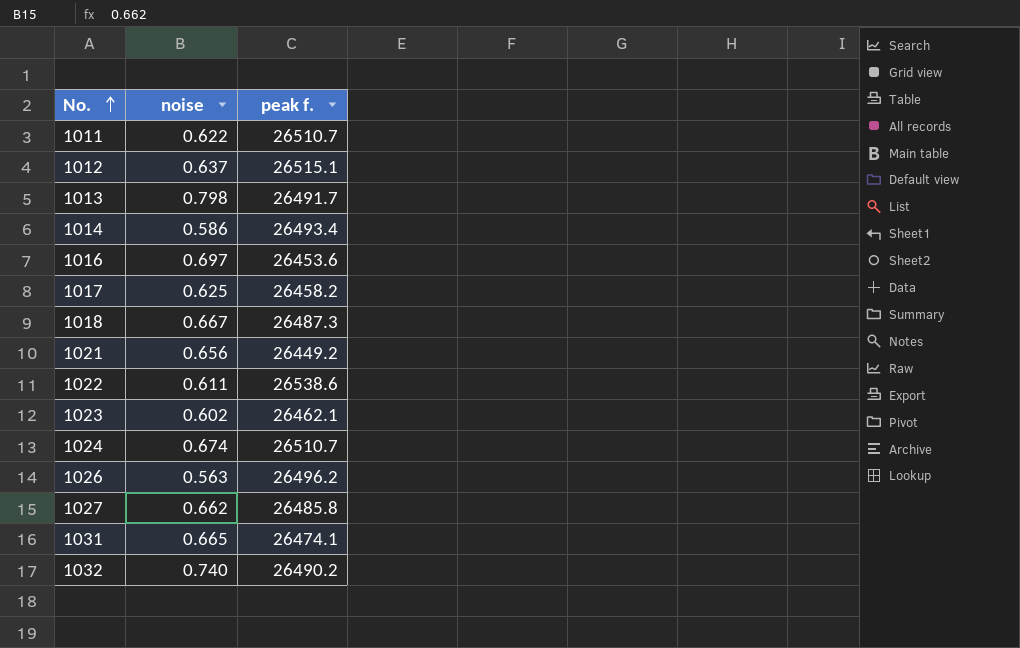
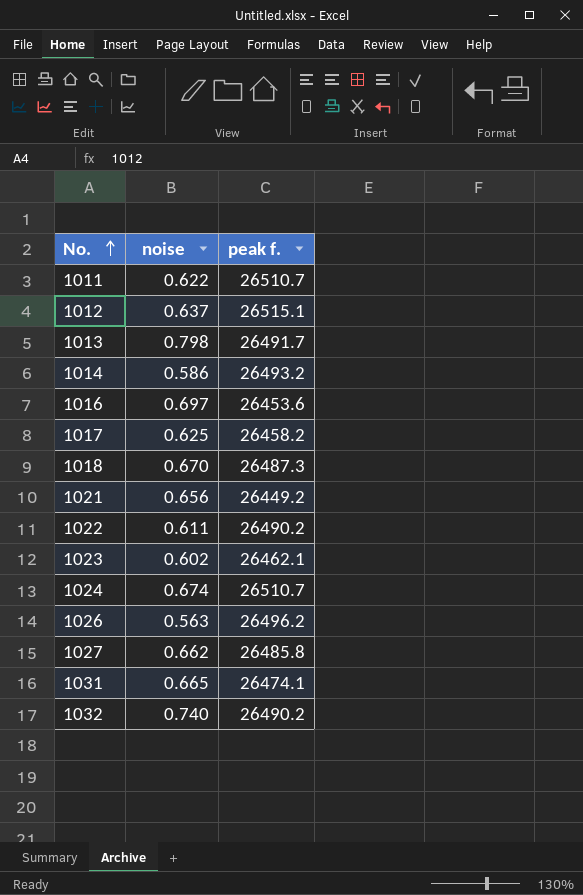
1014 | peak f.: 26493.4 -> 26493.2
1018 | noise: 0.667 -> 0.670
1022 | peak f.: 26538.6 -> 26490.2

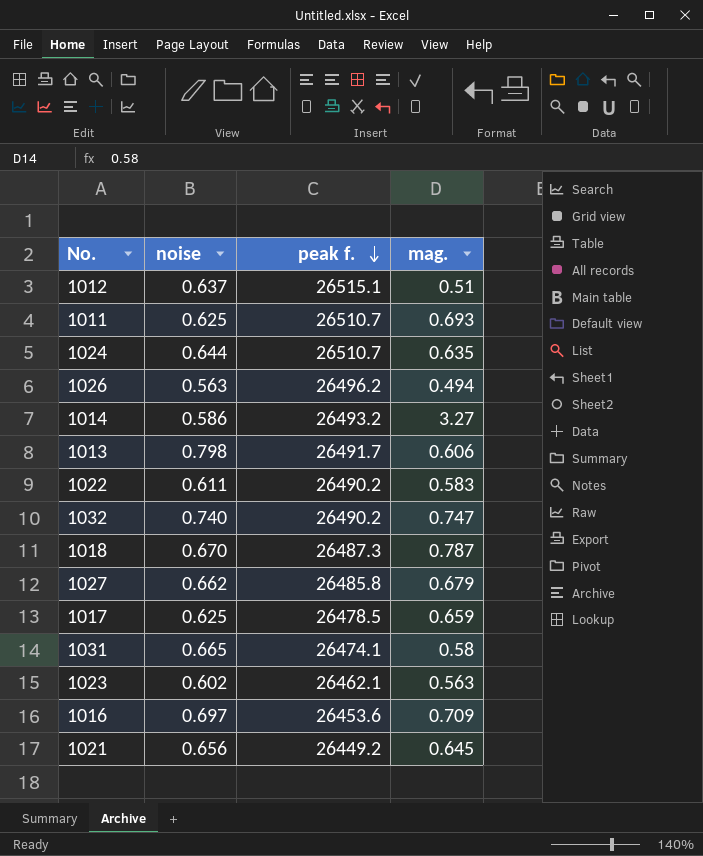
row order: No. ascending -> peak f. descending
column mag. | position: none -> 4
1011 | noise: 0.622 -> 0.625
1024 | noise: 0.674 -> 0.644
1017 | peak f.: 26458.2 -> 26478.5

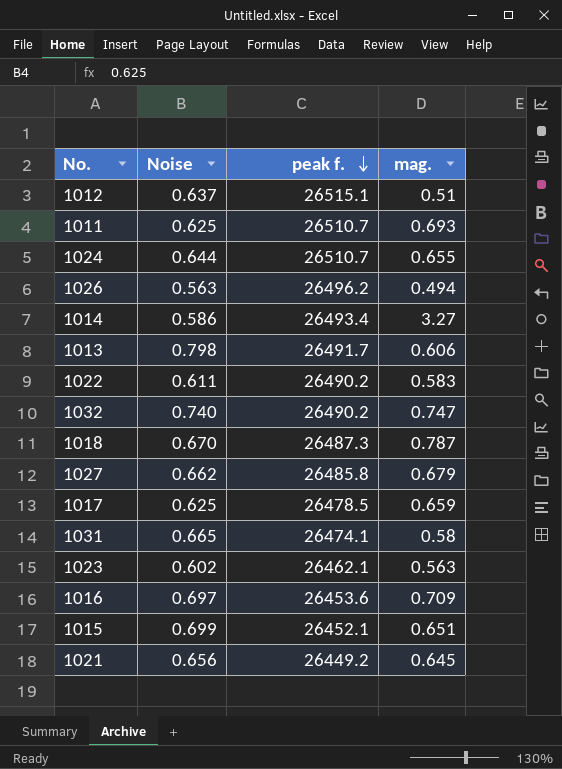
column name: noise -> Noise
1024 | mag.: 0.635 -> 0.655
1014 | peak f.: 26493.2 -> 26493.4
row 1015: none -> 0.699 | 26452.1 | 0.651

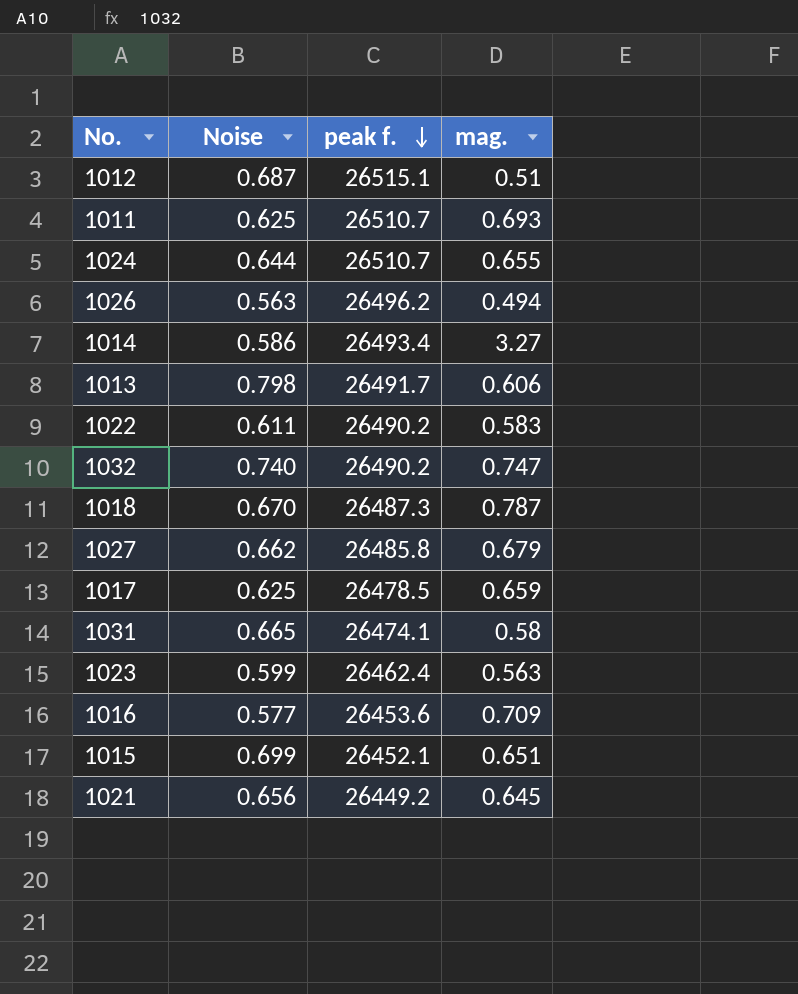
1012 | Noise: 0.637 -> 0.687
1023 | Noise: 0.602 -> 0.599
1023 | peak f.: 26462.1 -> 26462.4
1016 | Noise: 0.697 -> 0.577

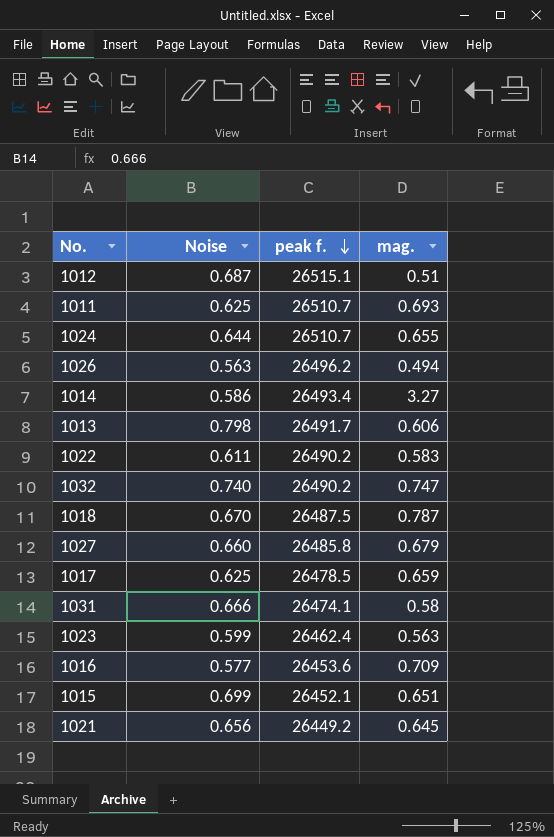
1018 | peak f.: 26487.3 -> 26487.5
1027 | Noise: 0.662 -> 0.660
1031 | Noise: 0.665 -> 0.666

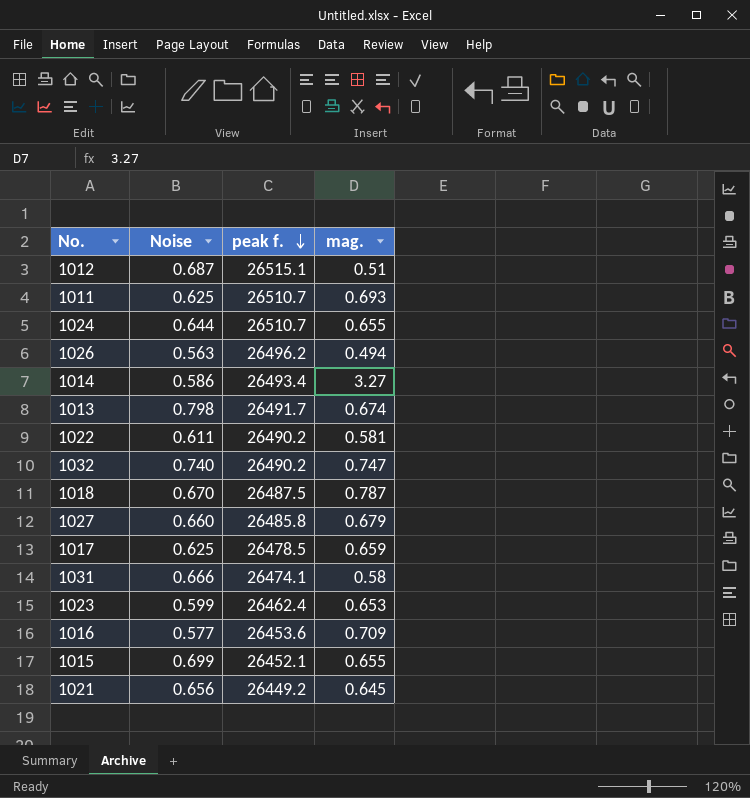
1013 | mag.: 0.606 -> 0.674
1022 | mag.: 0.583 -> 0.581
1023 | mag.: 0.563 -> 0.653
1015 | mag.: 0.651 -> 0.655

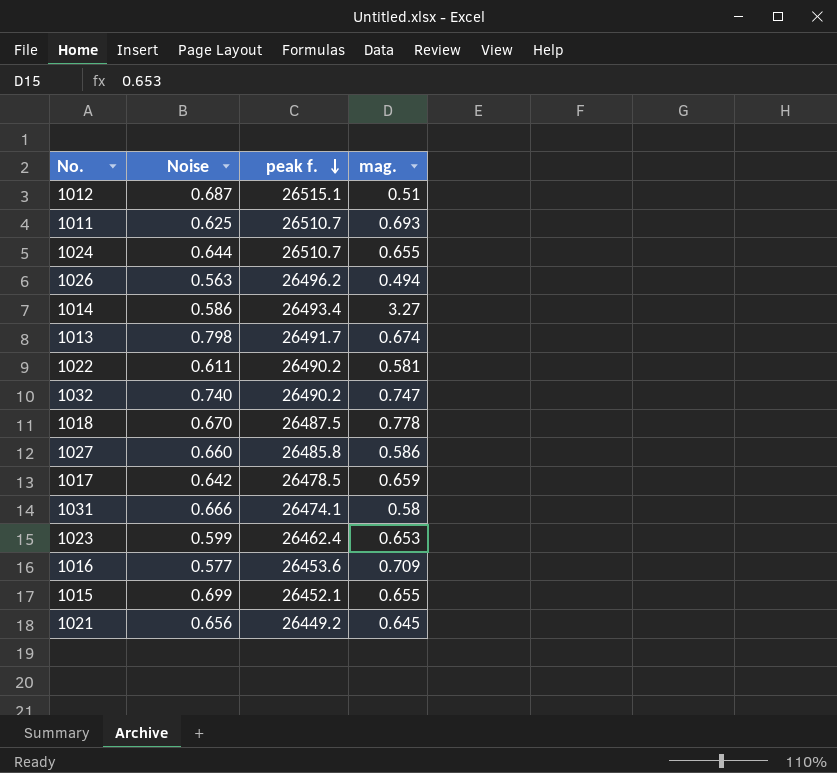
1018 | mag.: 0.787 -> 0.778
1027 | mag.: 0.679 -> 0.586
1017 | Noise: 0.625 -> 0.642

